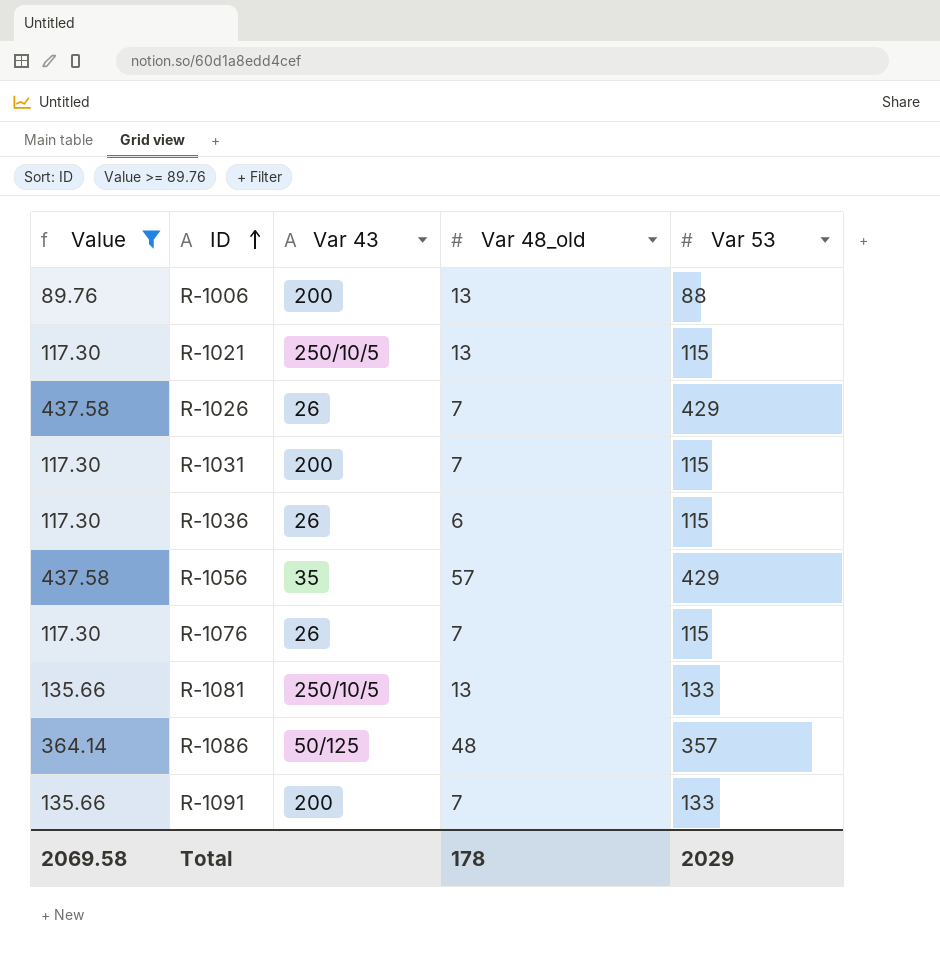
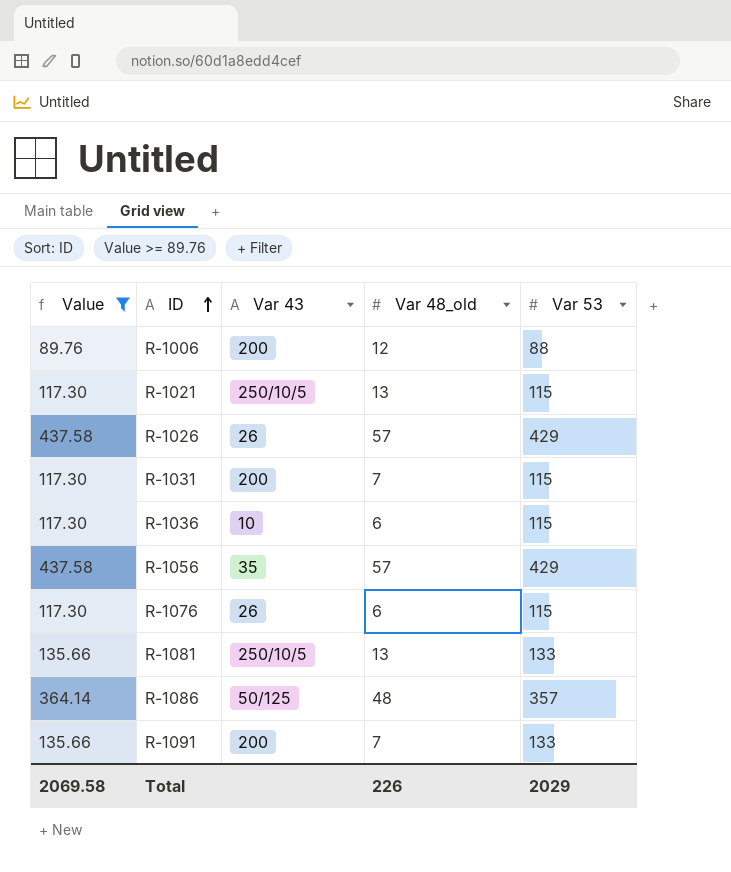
R-1006 | Var 48_old: 13 -> 12
R-1026 | Var 48_old: 7 -> 57
R-1036 | Var 43: 26 -> 10
R-1076 | Var 48_old: 7 -> 6
Total | Var 48_old: 178 -> 226

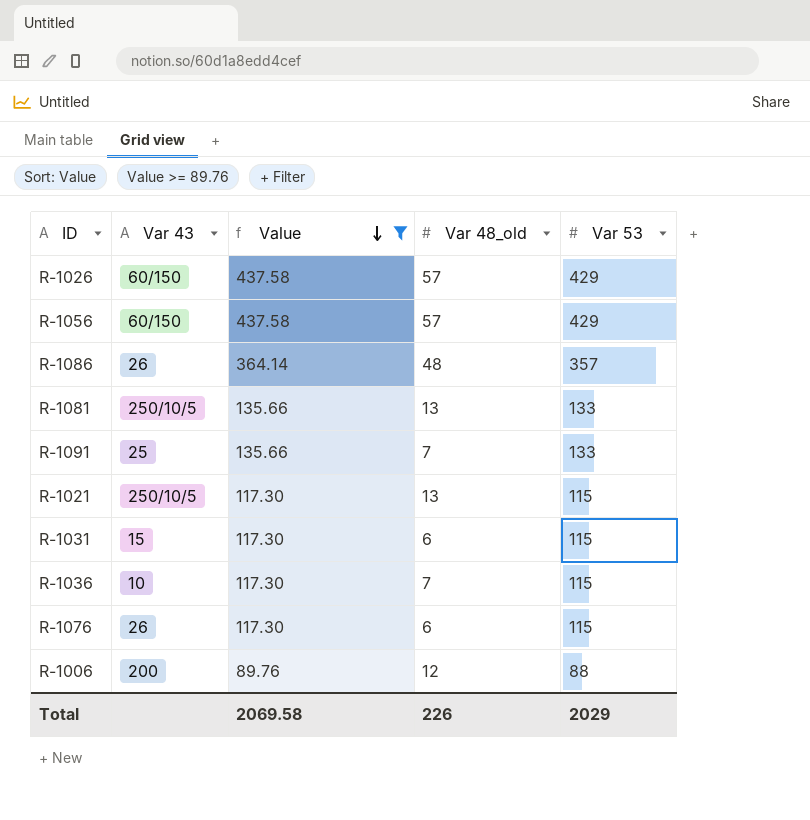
row order: ID ascending -> Value descending
column Value | position: 1 -> 3
R-1026 | Var 43: 26 -> 60/150
R-1056 | Var 43: 35 -> 60/150
R-1086 | Var 43: 50/125 -> 26
R-1091 | Var 43: 200 -> 25
R-1031 | Var 43: 200 -> 15
R-1031 | Var 48_old: 7 -> 6
R-1036 | Var 48_old: 6 -> 7

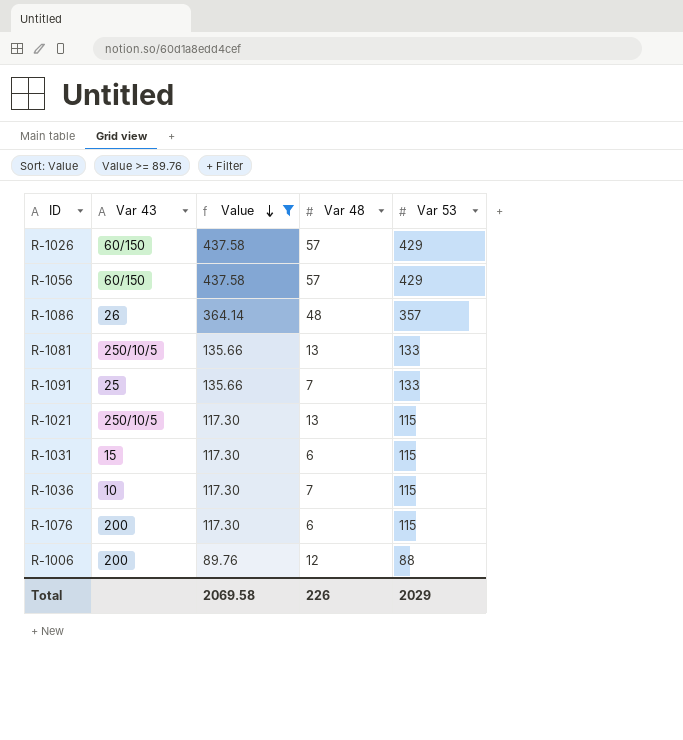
column name: Var 48_old -> Var 48
R-1076 | Var 43: 26 -> 200

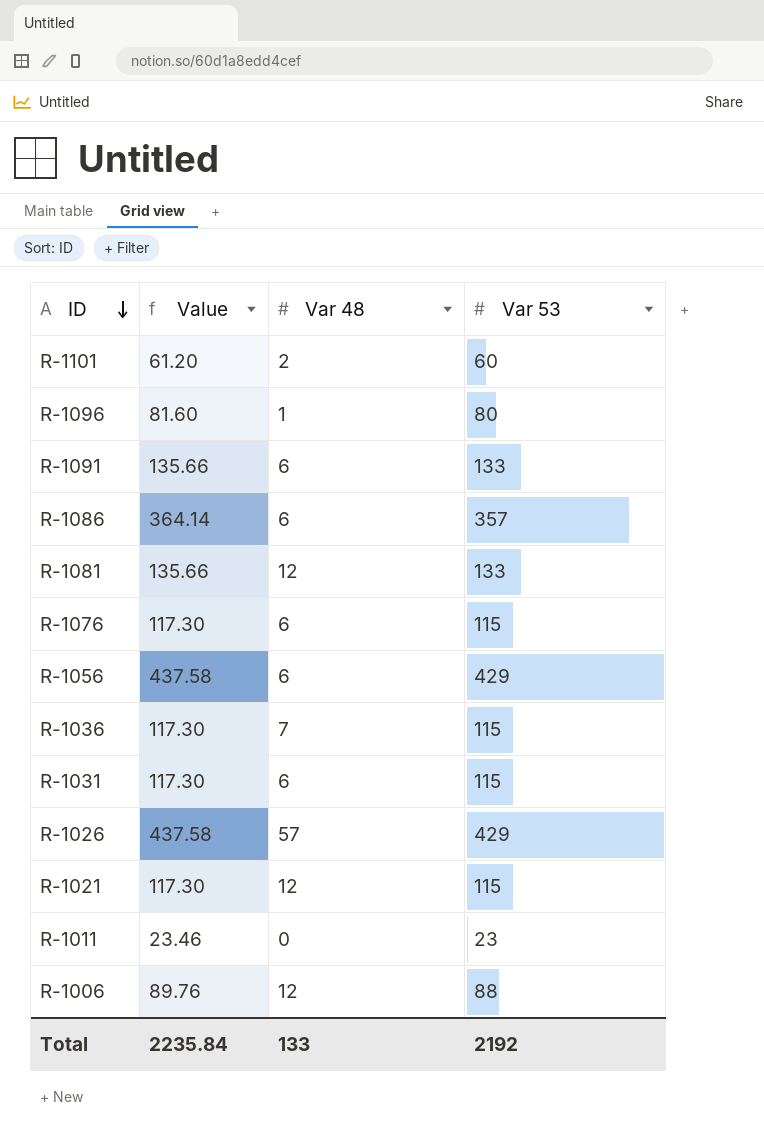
filter: Value >= 89.76 -> none
row order: Value descending -> ID descending
column Var 43 | position: 2 -> none
R-1091 | Var 48: 7 -> 6
R-1086 | Var 48: 48 -> 6
R-1081 | Var 48: 13 -> 12
R-1056 | Var 48: 57 -> 6
R-1021 | Var 48: 13 -> 12
Total | Value: 2069.58 -> 2235.84
Total | Var 48: 226 -> 133
Total | Var 53: 2029 -> 2192

